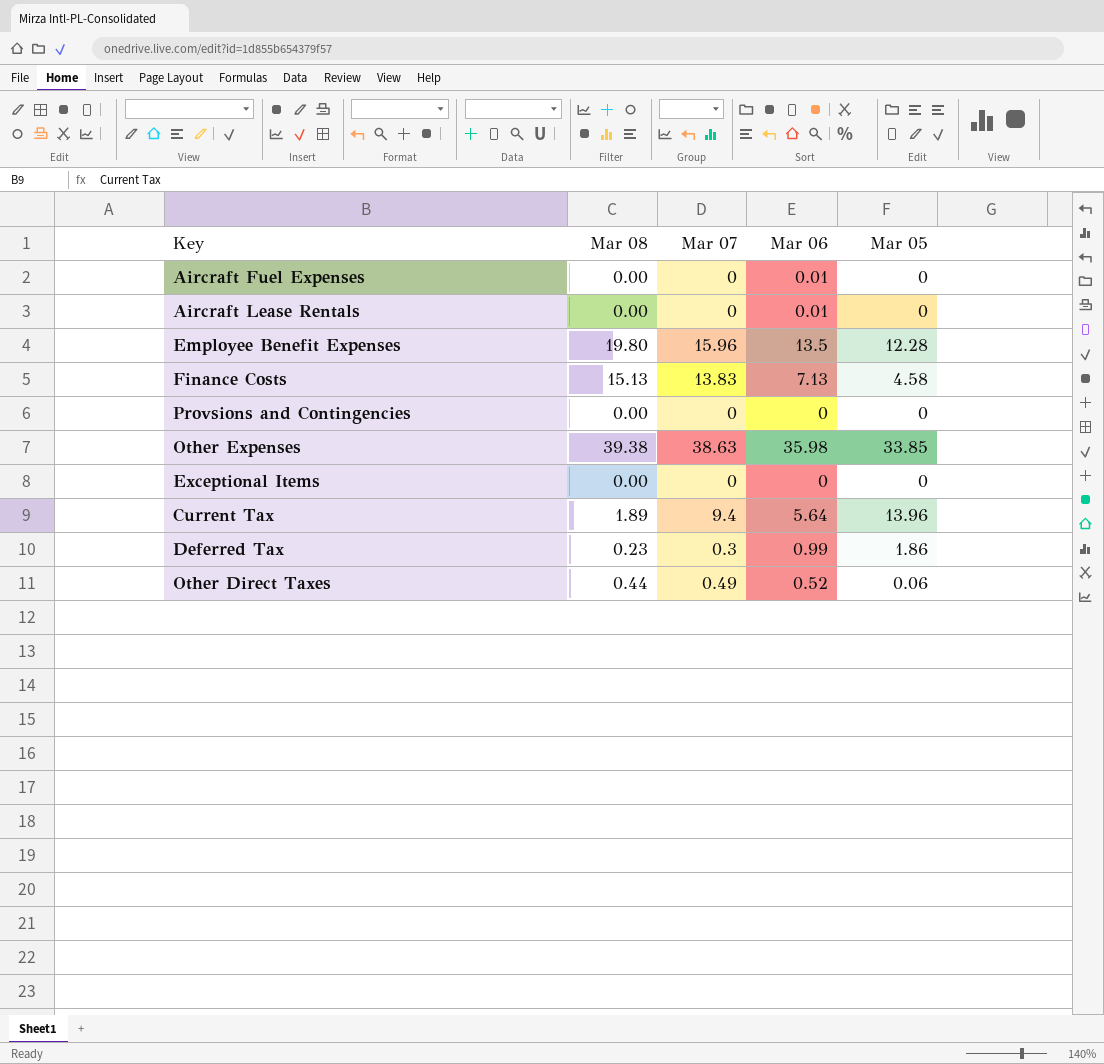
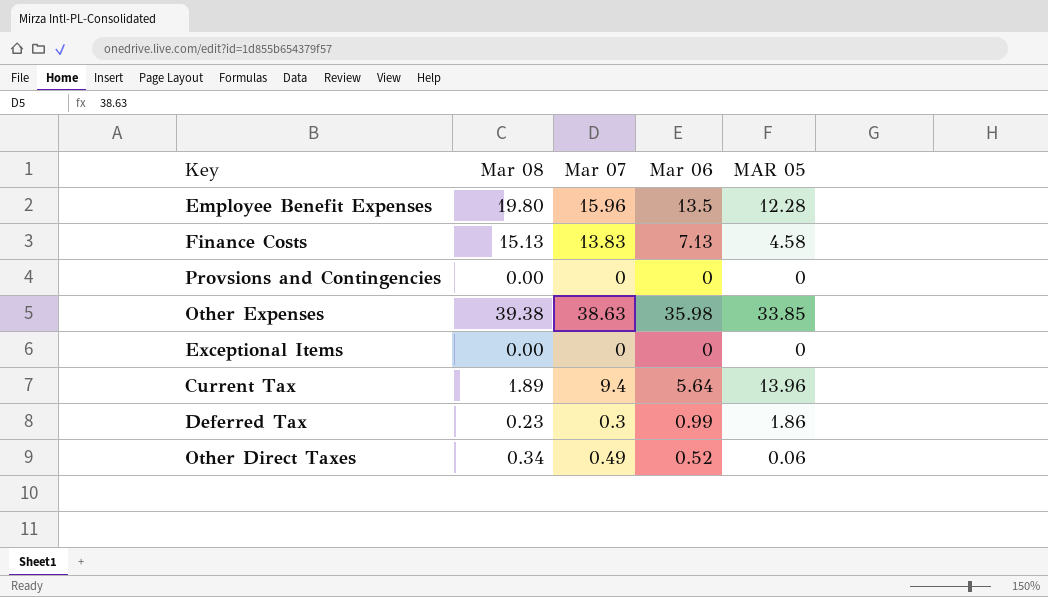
column name: Mar 05 -> MAR 05
row Aircraft Fuel Expenses: 0.00 | 0 | 0.01 | 0 -> none
row Aircraft Lease Rentals: 0.00 | 0 | 0.01 | 0 -> none
Other Direct Taxes | Mar 08: 0.44 -> 0.34

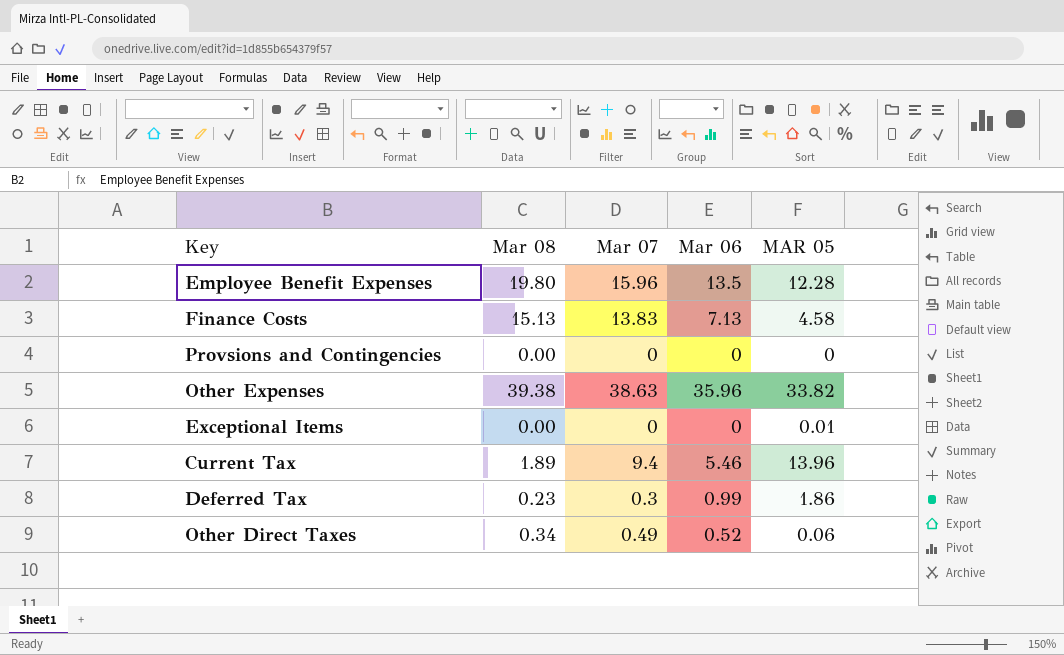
Other Expenses | Mar 06: 35.98 -> 35.96
Other Expenses | MAR 05: 33.85 -> 33.82
Exceptional Items | MAR 05: 0 -> 0.01
Current Tax | Mar 06: 5.64 -> 5.46

